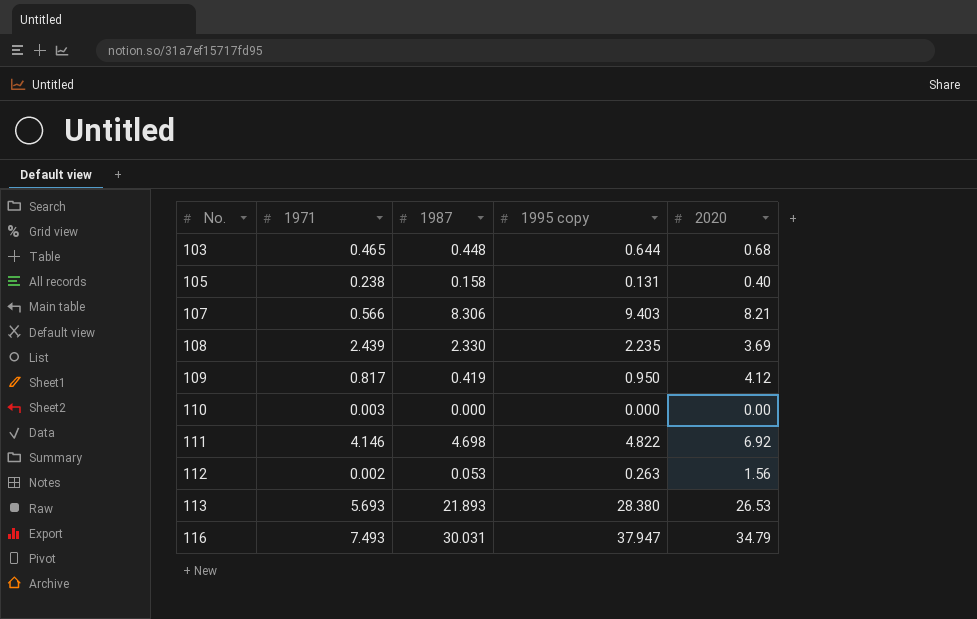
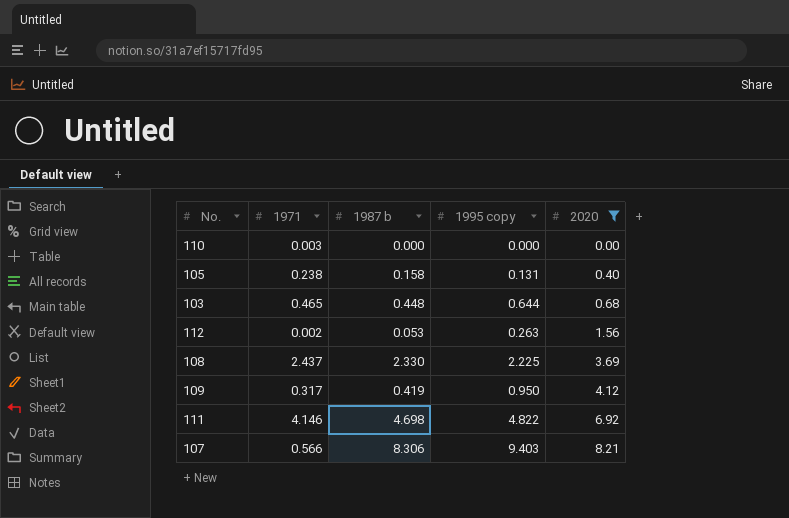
filter: none -> 2020 <= 8.21
row order: No. ascending -> 2020 ascending
column name: 1987 -> 1987 b
108 | 1971: 2.439 -> 2.437
108 | 1995 copy: 2.235 -> 2.225
109 | 1971: 0.817 -> 0.317

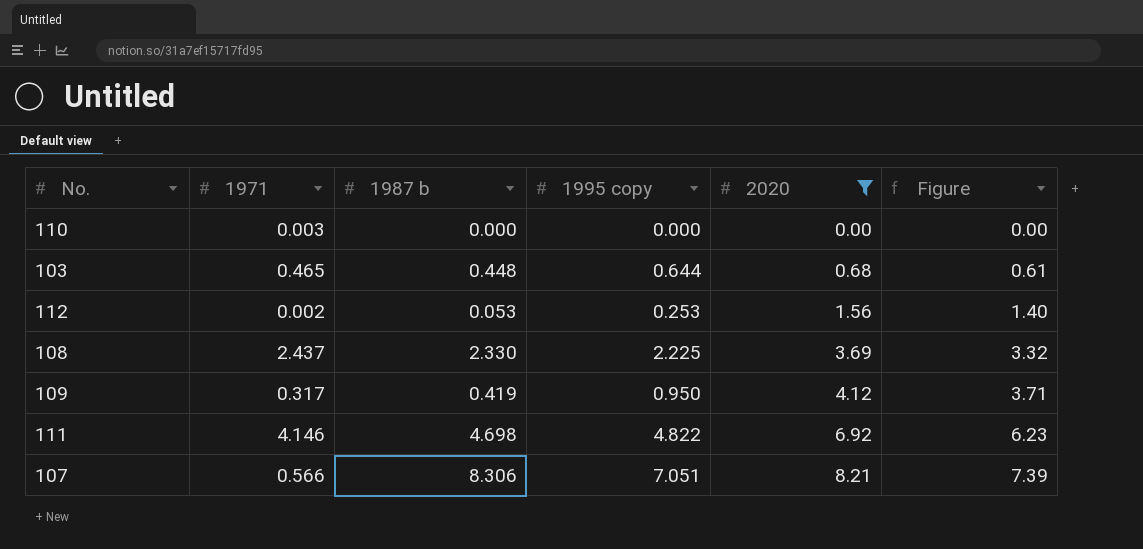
column Figure | formula: none -> [2020] * 0.9
row 105: 0.238 | 0.158 | 0.131 | 0.40 -> none
112 | 1995 copy: 0.263 -> 0.253
107 | 1995 copy: 9.403 -> 7.051

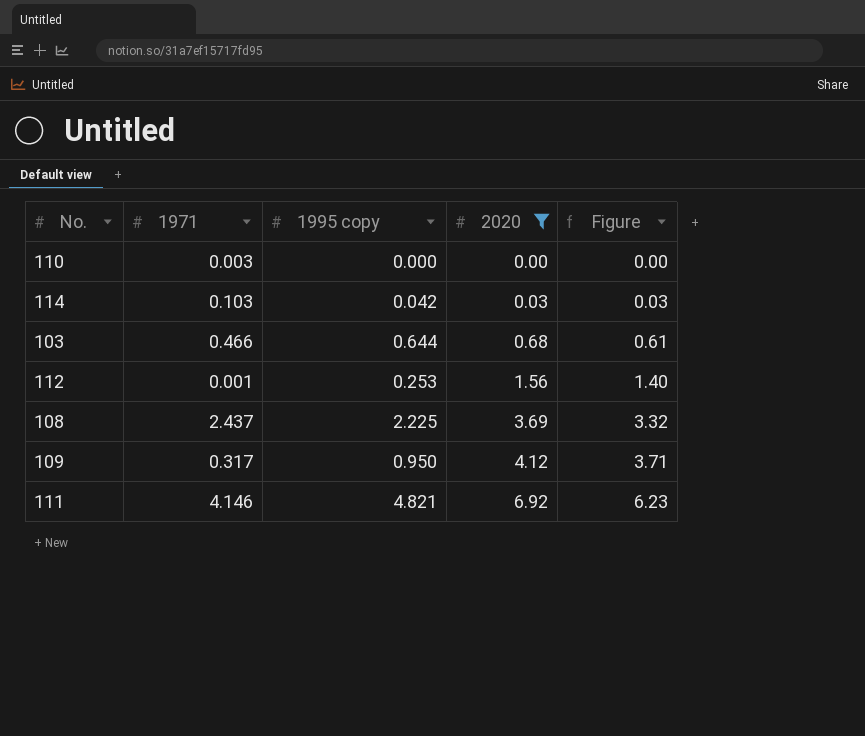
column 1987 b | position: 3 -> none
row 107: 0.566 | 8.306 | 7.051 | 8.21 | 7.39 -> none
row 114: none -> 0.103 | 0.042 | 0.03 | 0.03
103 | 1971: 0.465 -> 0.466
112 | 1971: 0.002 -> 0.001
111 | 1995 copy: 4.822 -> 4.821

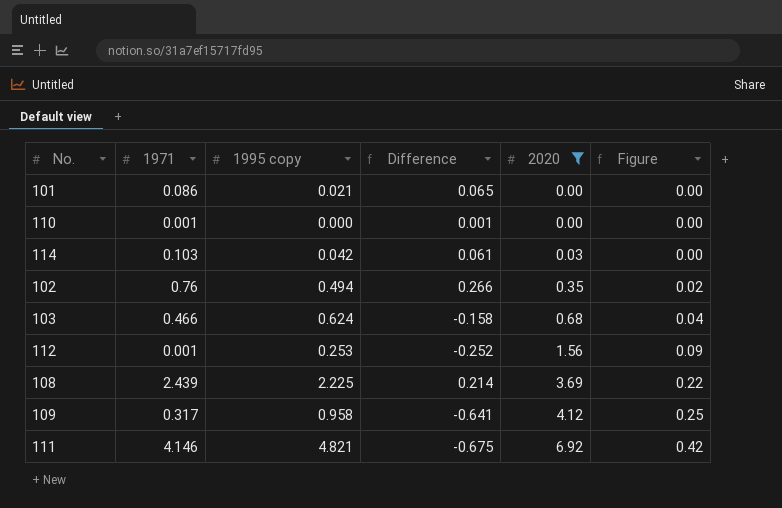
column Difference | formula: none -> [1971] - [1995 copy]
column Figure | formula: [2020] * 0.9 -> [2020] * 0.06
row 101: none -> 0.086 | 0.021 | 0.065 | 0.00 | 0.00
110 | 1971: 0.003 -> 0.001
row 102: none -> 0.76 | 0.494 | 0.266 | 0.35 | 0.02
103 | 1995 copy: 0.644 -> 0.624
108 | 1971: 2.437 -> 2.439
109 | 1995 copy: 0.950 -> 0.958

